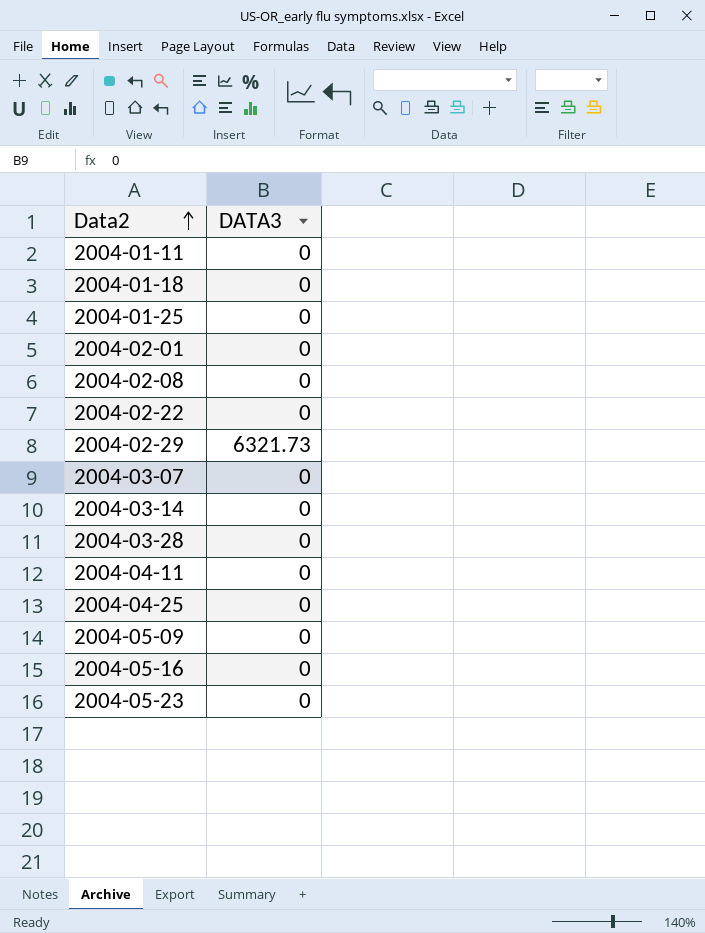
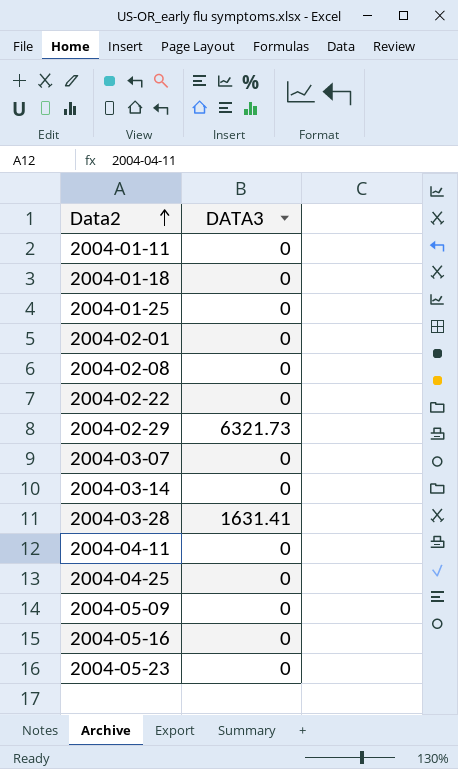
2004-03-28 | DATA3: 0 -> 1631.41

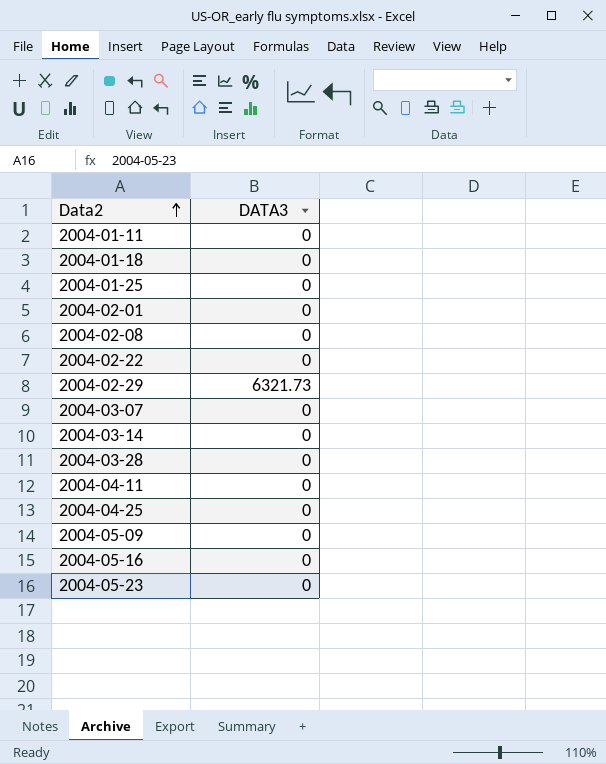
2004-03-28 | DATA3: 1631.41 -> 0

